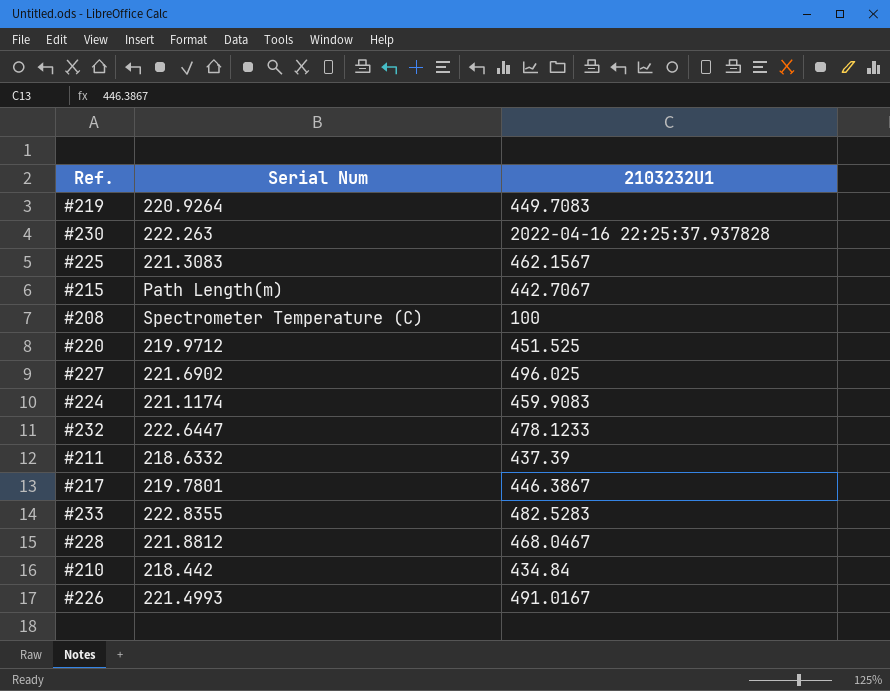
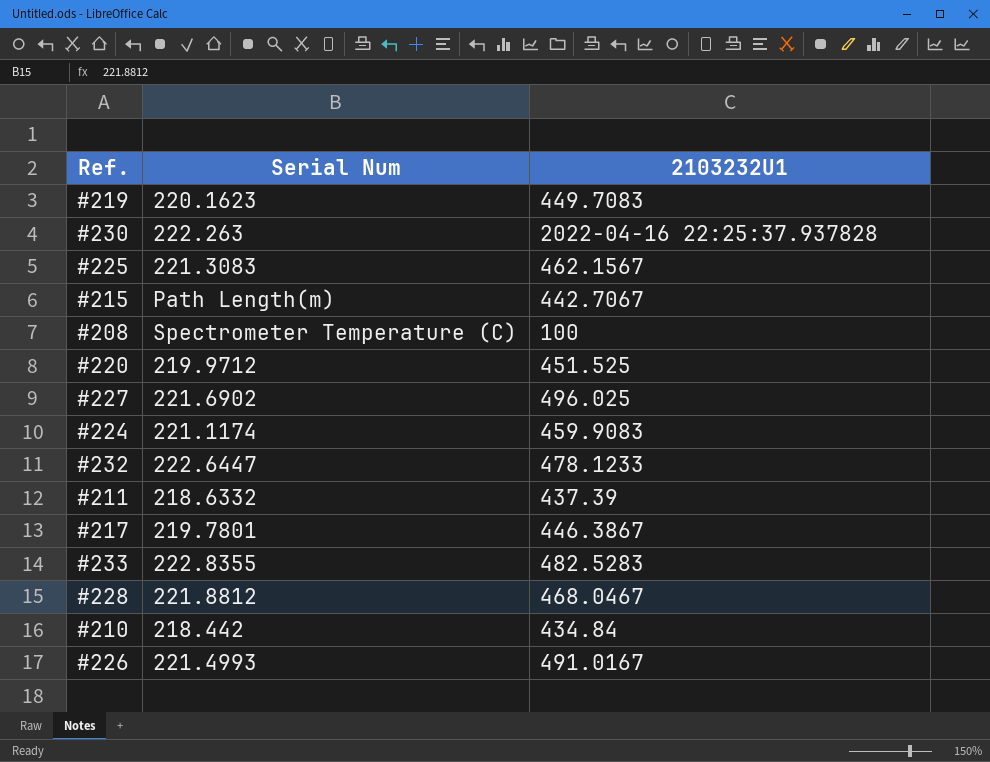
#219 | Serial Num: 220.9264 -> 220.1623

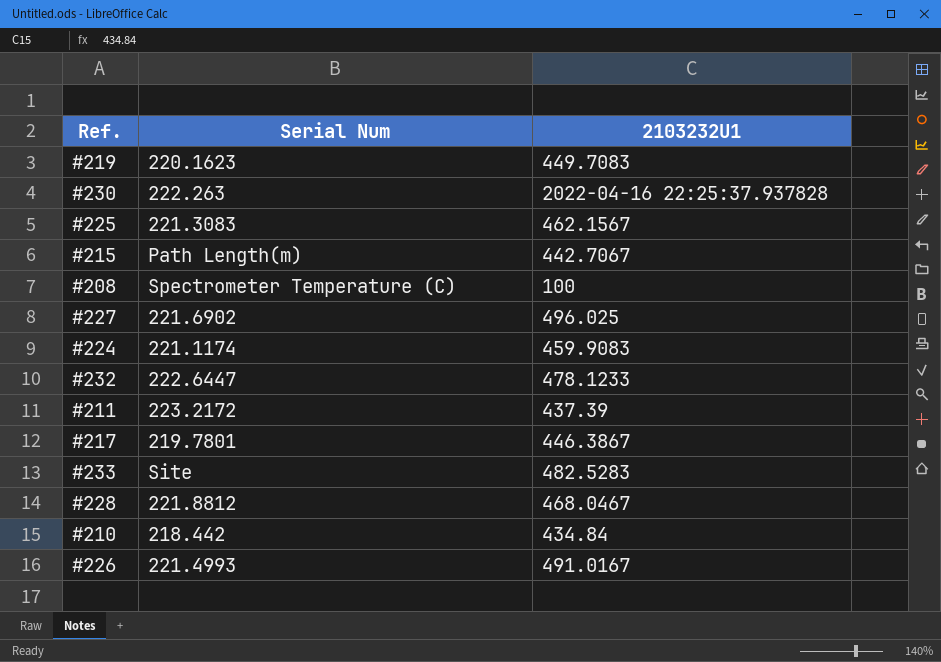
row #220: 219.9712 | 451.525 -> none
#211 | Serial Num: 218.6332 -> 223.2172
#233 | Serial Num: 222.8355 -> Site

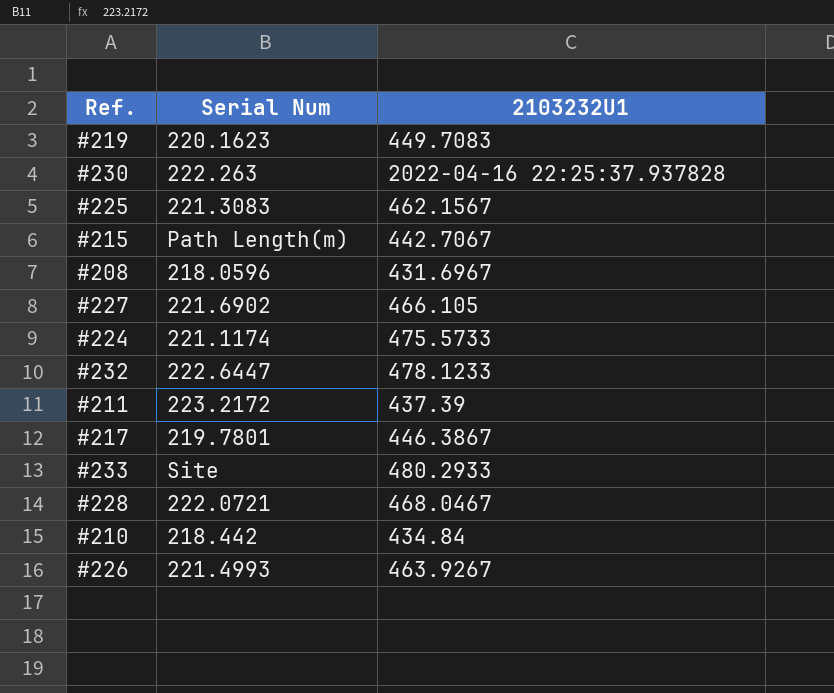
#208 | Serial Num: Spectrometer Temperature (C) -> 218.0596
#208 | 2103232U1: 100 -> 431.6967
#227 | 2103232U1: 496.025 -> 466.105
#224 | 2103232U1: 459.9083 -> 475.5733
#233 | 2103232U1: 482.5283 -> 480.2933
#228 | Serial Num: 221.8812 -> 222.0721
#226 | 2103232U1: 491.0167 -> 463.9267

